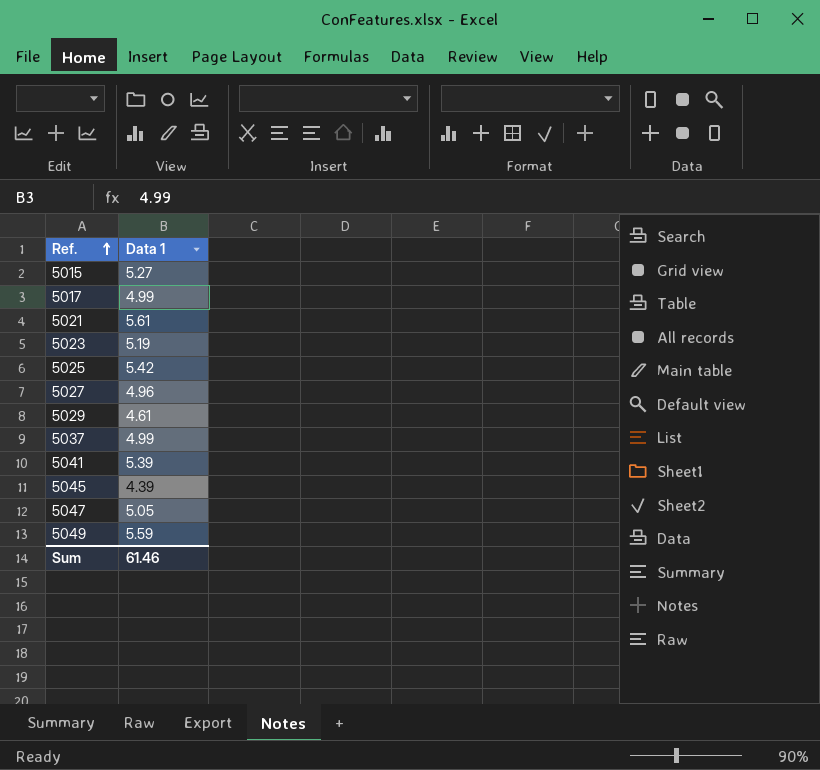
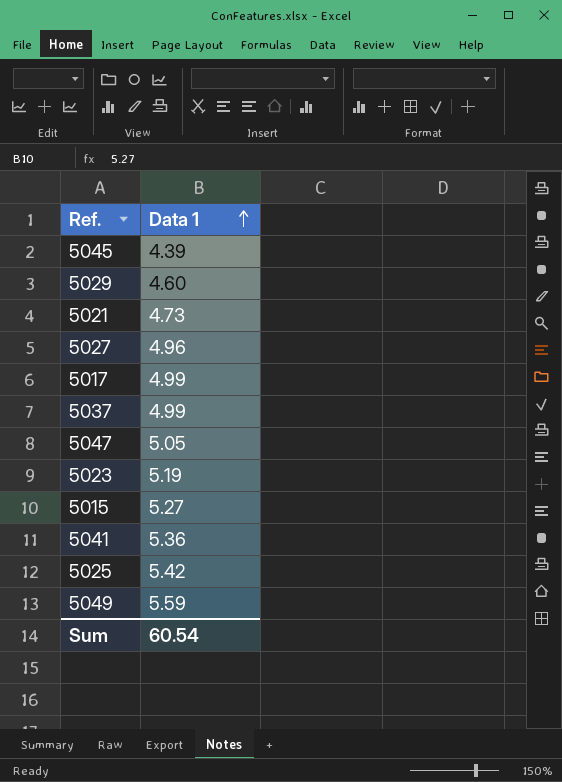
row order: Ref. ascending -> Data 1 ascending
5029 | Data 1: 4.61 -> 4.60
5021 | Data 1: 5.61 -> 4.73
5041 | Data 1: 5.39 -> 5.36
Sum | Data 1: 61.46 -> 60.54

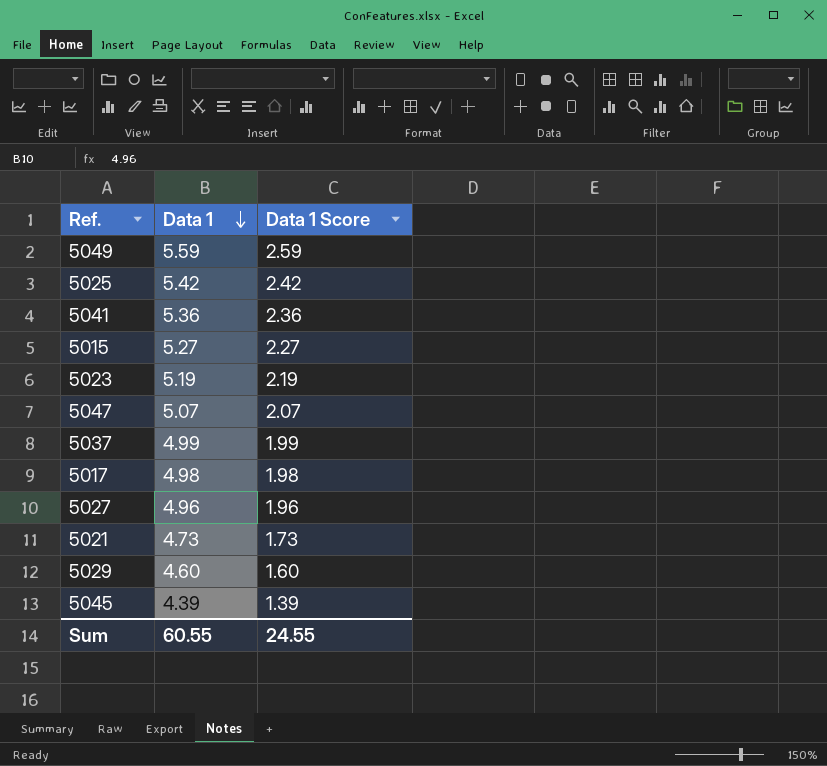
row order: Data 1 ascending -> Data 1 descending
column Data 1 Score | formula: none -> [Data 1] - 3
5047 | Data 1: 5.05 -> 5.07
5017 | Data 1: 4.99 -> 4.98
Sum | Data 1: 60.54 -> 60.55

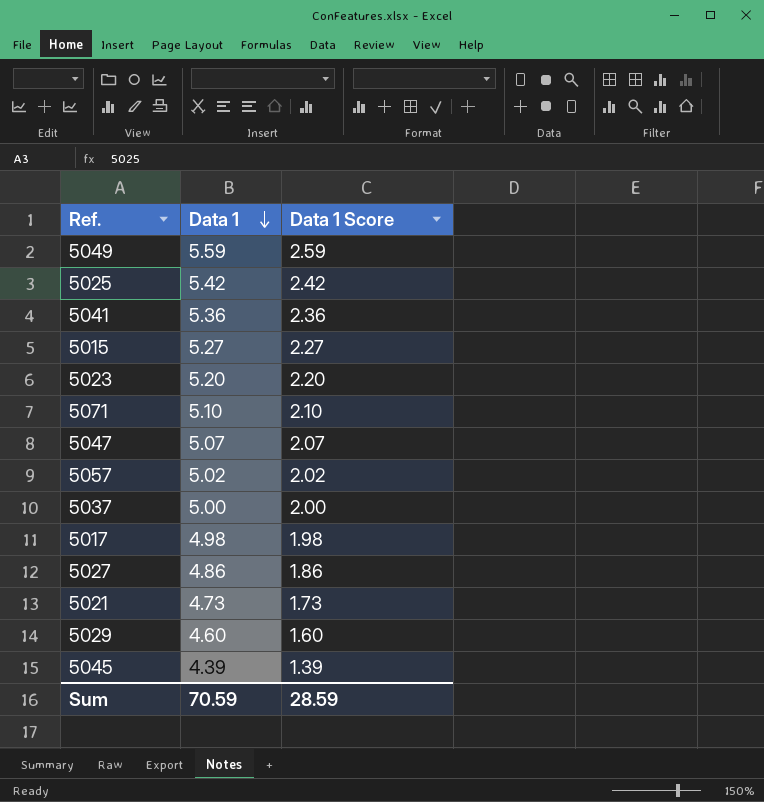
5023 | Data 1: 5.19 -> 5.20
5023 | Data 1 Score: 2.19 -> 2.20
row 5071: none -> 5.10 | 2.10
row 5057: none -> 5.02 | 2.02
5037 | Data 1: 4.99 -> 5.00
5037 | Data 1 Score: 1.99 -> 2.00
5027 | Data 1: 4.96 -> 4.86
5027 | Data 1 Score: 1.96 -> 1.86
Sum | Data 1: 60.55 -> 70.59
Sum | Data 1 Score: 24.55 -> 28.59

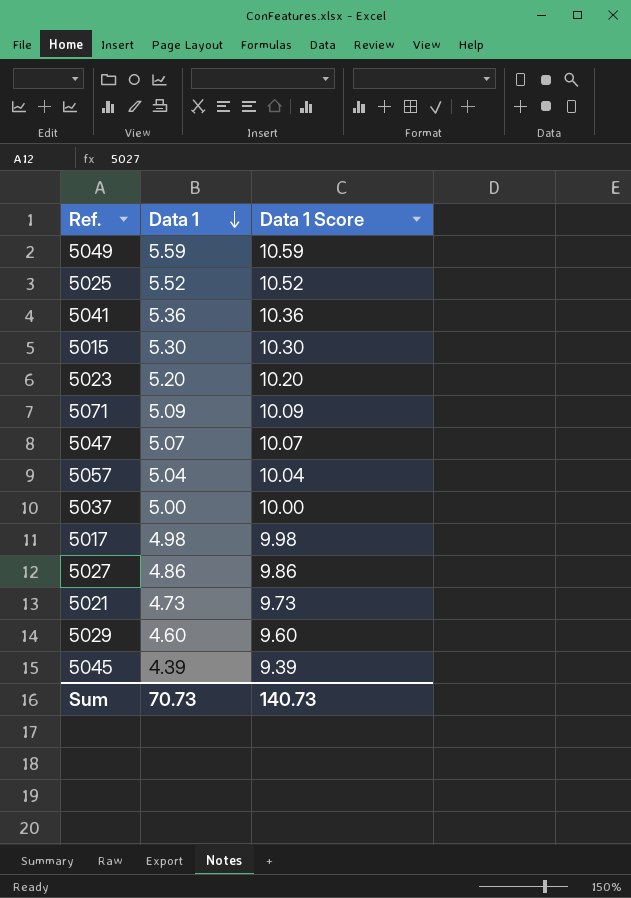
column Data 1 Score | formula: [Data 1] - 3 -> [Data 1] + 5
5025 | Data 1: 5.42 -> 5.52
5015 | Data 1: 5.27 -> 5.30
5071 | Data 1: 5.10 -> 5.09
5057 | Data 1: 5.02 -> 5.04
Sum | Data 1: 70.59 -> 70.73
Sum | Data 1 Score: 28.59 -> 140.73

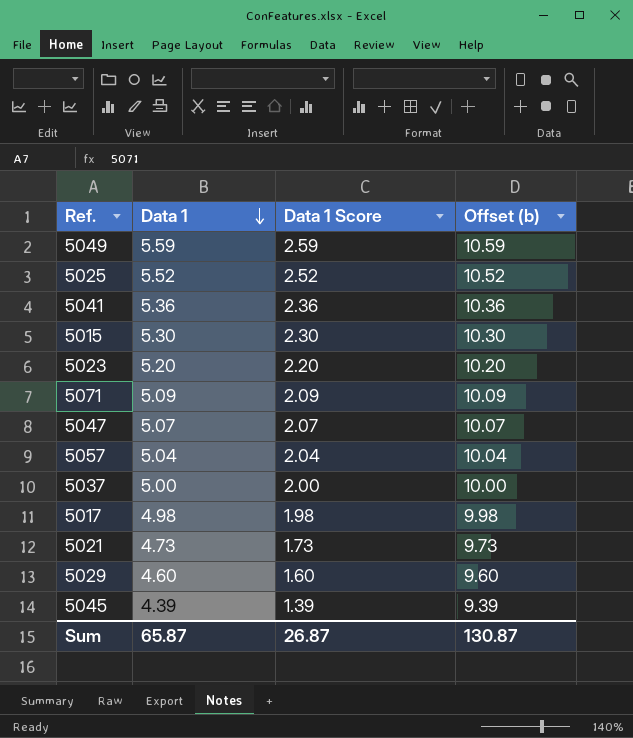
column Data 1 Score | formula: [Data 1] + 5 -> [Data 1] - 3
column Offset (b) | formula: none -> [Data 1] + 5
row 5027: 4.86 | 9.86 -> none
Sum | Data 1: 70.73 -> 65.87
Sum | Data 1 Score: 140.73 -> 26.87

